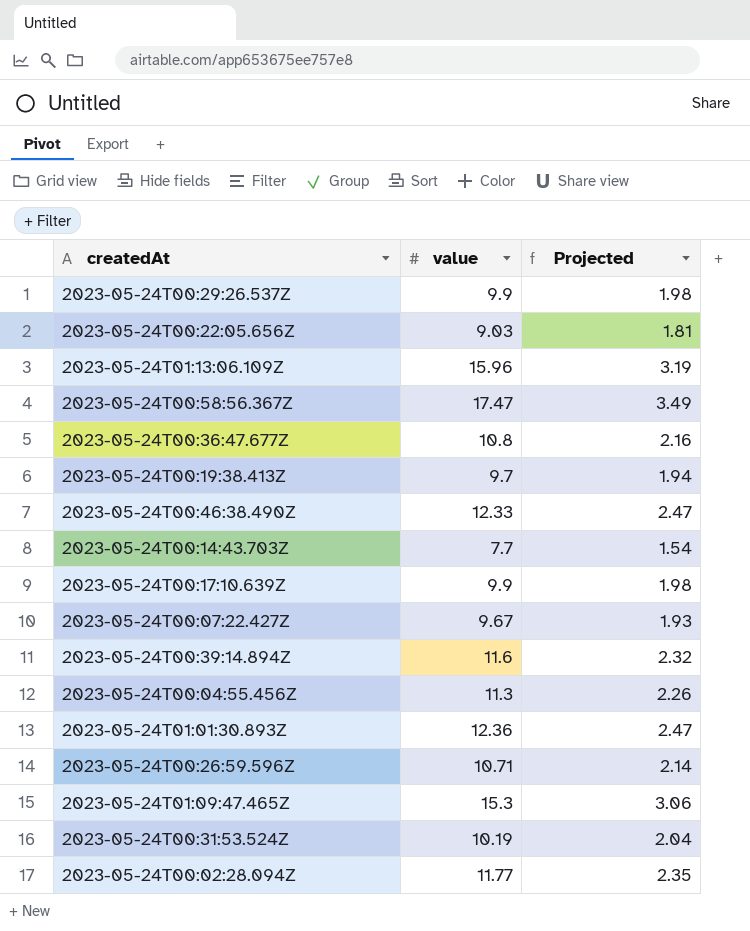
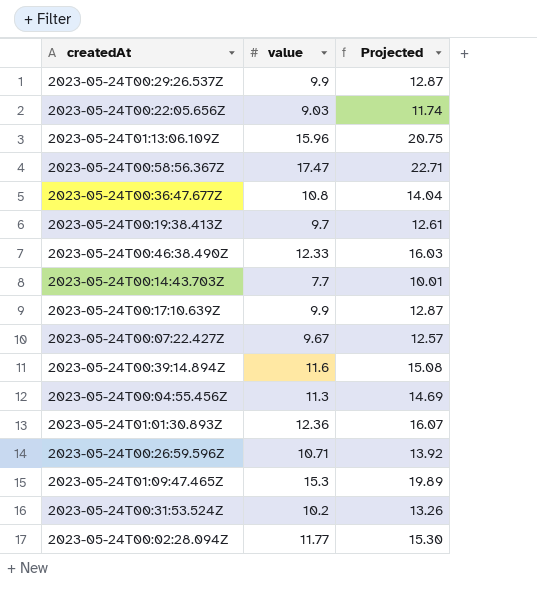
column Projected | formula: [value] * 0.2 -> [value] * 1.3
2023-05-24T00:31:53.524Z | value: 10.19 -> 10.2

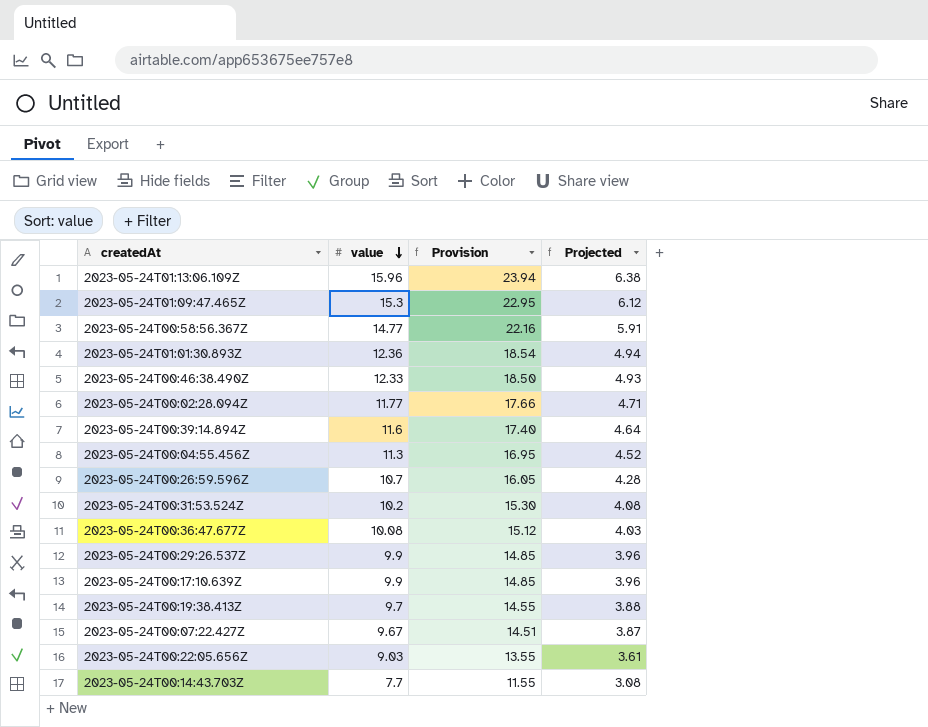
row order: none -> value descending
column Provision | formula: none -> [value] * 1.5
column Projected | formula: [value] * 1.3 -> [value] * 0.4
2023-05-24T00:58:56.367Z | value: 17.47 -> 14.77
2023-05-24T00:26:59.596Z | value: 10.71 -> 10.7
2023-05-24T00:36:47.677Z | value: 10.8 -> 10.08

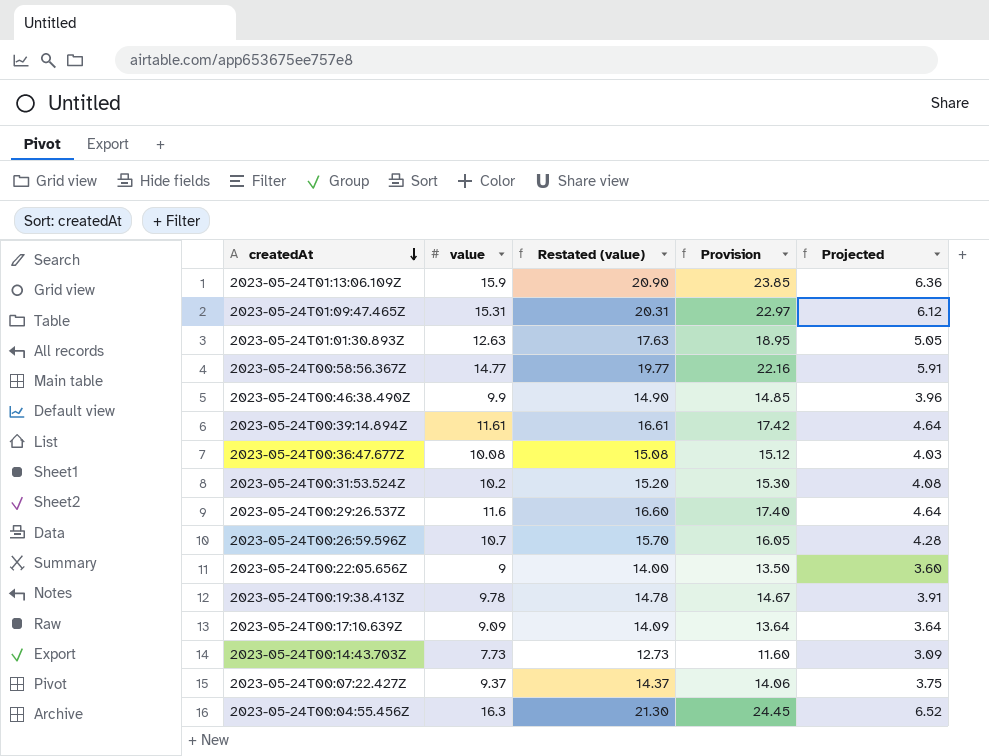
row order: value descending -> createdAt descending
column Restated (value) | formula: none -> [value] + 5
row 2023-05-24T00:02:28.094Z: 11.77 | 17.66 | 4.71 -> none
2023-05-24T01:13:06.109Z | value: 15.96 -> 15.9
2023-05-24T01:13:06.109Z | Provision: 23.94 -> 23.85
2023-05-24T01:13:06.109Z | Projected: 6.38 -> 6.36
2023-05-24T01:09:47.465Z | value: 15.3 -> 15.31
2023-05-24T01:09:47.465Z | Provision: 22.95 -> 22.97
2023-05-24T01:01:30.893Z | value: 12.36 -> 12.63
2023-05-24T01:01:30.893Z | Provision: 18.54 -> 18.95
2023-05-24T01:01:30.893Z | Projected: 4.94 -> 5.05
2023-05-24T00:46:38.490Z | value: 12.33 -> 9.9
2023-05-24T00:46:38.490Z | Provision: 18.50 -> 14.85
2023-05-24T00:46:38.490Z | Projected: 4.93 -> 3.96
2023-05-24T00:39:14.894Z | value: 11.6 -> 11.61
2023-05-24T00:39:14.894Z | Provision: 17.40 -> 17.42
2023-05-24T00:29:26.537Z | value: 9.9 -> 11.6
2023-05-24T00:29:26.537Z | Provision: 14.85 -> 17.40
2023-05-24T00:29:26.537Z | Projected: 3.96 -> 4.64
2023-05-24T00:22:05.656Z | value: 9.03 -> 9
2023-05-24T00:22:05.656Z | Provision: 13.55 -> 13.50
2023-05-24T00:22:05.656Z | Projected: 3.61 -> 3.60
2023-05-24T00:19:38.413Z | value: 9.7 -> 9.78
2023-05-24T00:19:38.413Z | Provision: 14.55 -> 14.67
2023-05-24T00:19:38.413Z | Projected: 3.88 -> 3.91
2023-05-24T00:17:10.639Z | value: 9.9 -> 9.09
2023-05-24T00:17:10.639Z | Provision: 14.85 -> 13.64
2023-05-24T00:17:10.639Z | Projected: 3.96 -> 3.64
2023-05-24T00:14:43.703Z | value: 7.7 -> 7.73
2023-05-24T00:14:43.703Z | Provision: 11.55 -> 11.60
2023-05-24T00:14:43.703Z | Projected: 3.08 -> 3.09
2023-05-24T00:07:22.427Z | value: 9.67 -> 9.37
2023-05-24T00:07:22.427Z | Provision: 14.51 -> 14.06
2023-05-24T00:07:22.427Z | Projected: 3.87 -> 3.75
2023-05-24T00:04:55.456Z | value: 11.3 -> 16.3
2023-05-24T00:04:55.456Z | Provision: 16.95 -> 24.45
2023-05-24T00:04:55.456Z | Projected: 4.52 -> 6.52

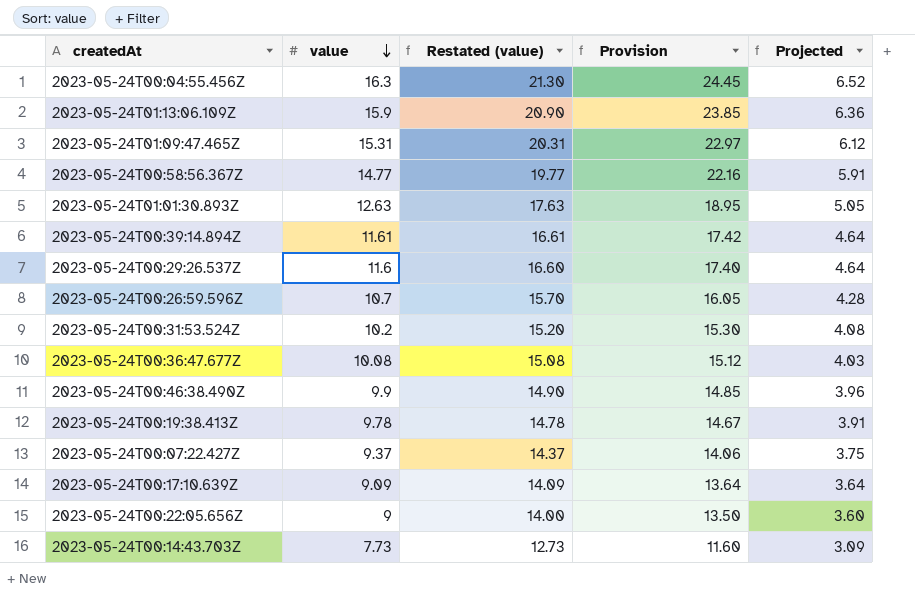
row order: createdAt descending -> value descending

